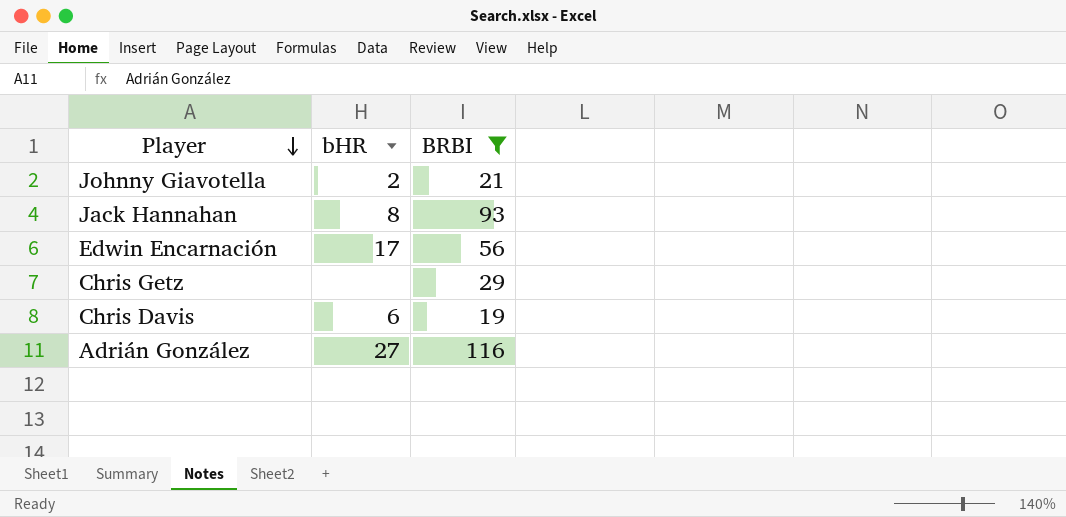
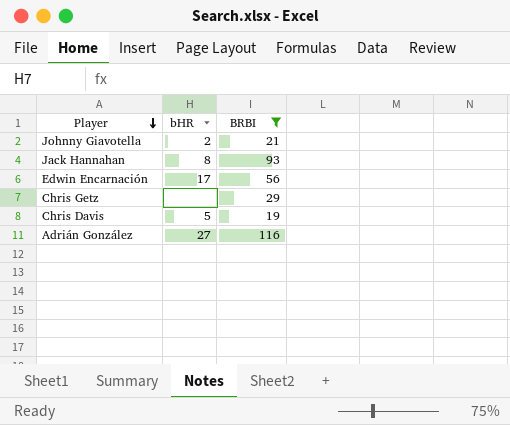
Chris Davis | bHR: 6 -> 5

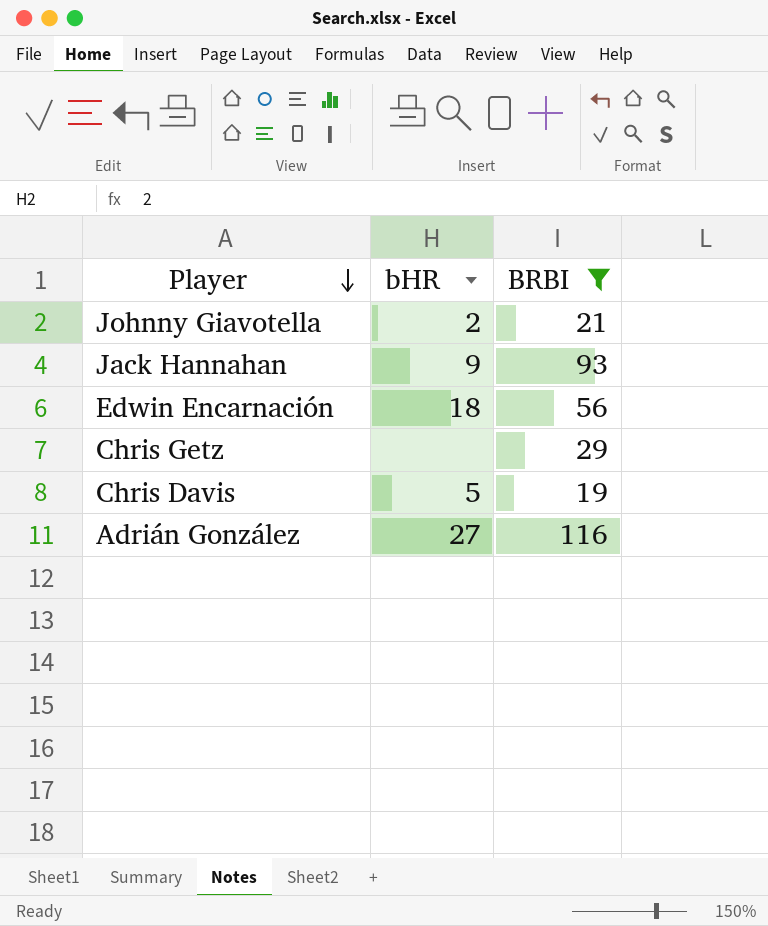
Jack Hannahan | bHR: 8 -> 9
Edwin Encarnación | bHR: 17 -> 18

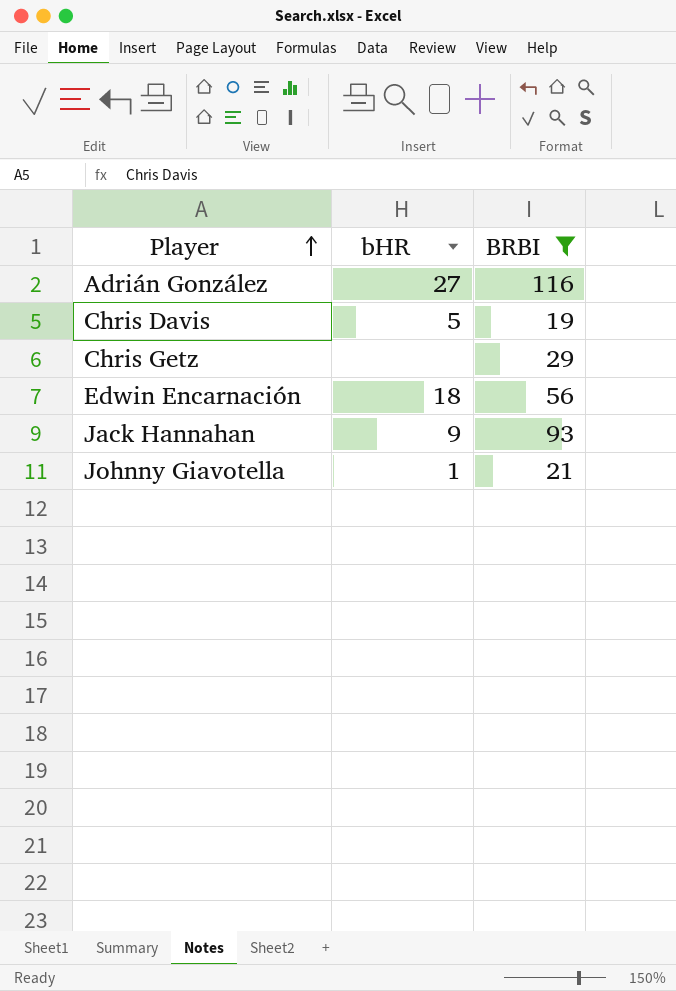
row order: Player descending -> Player ascending
Johnny Giavotella | bHR: 2 -> 1

